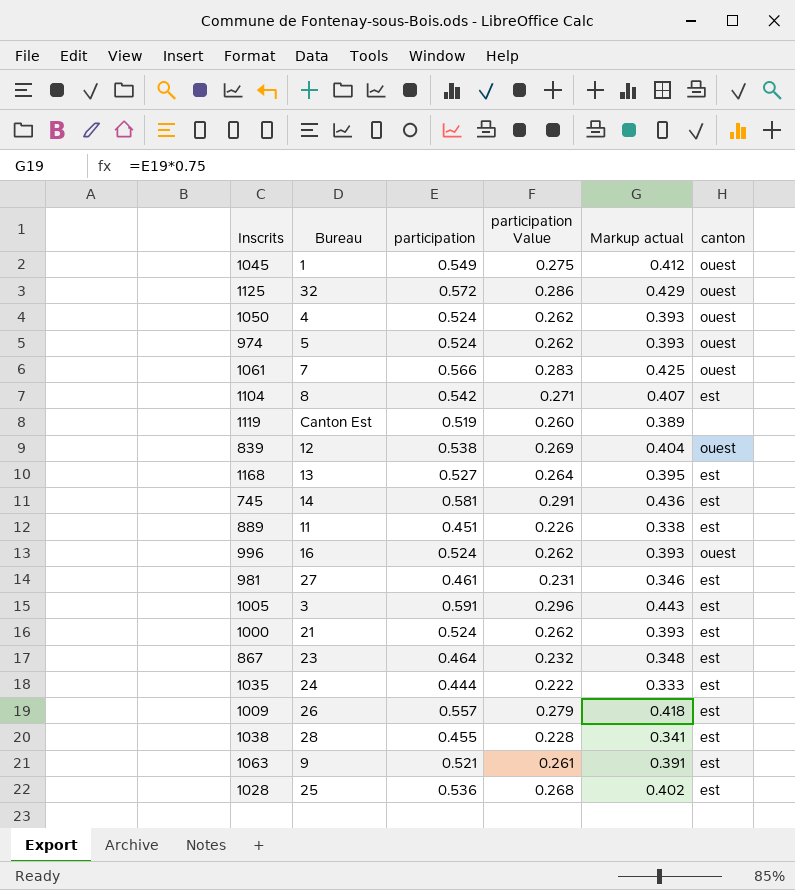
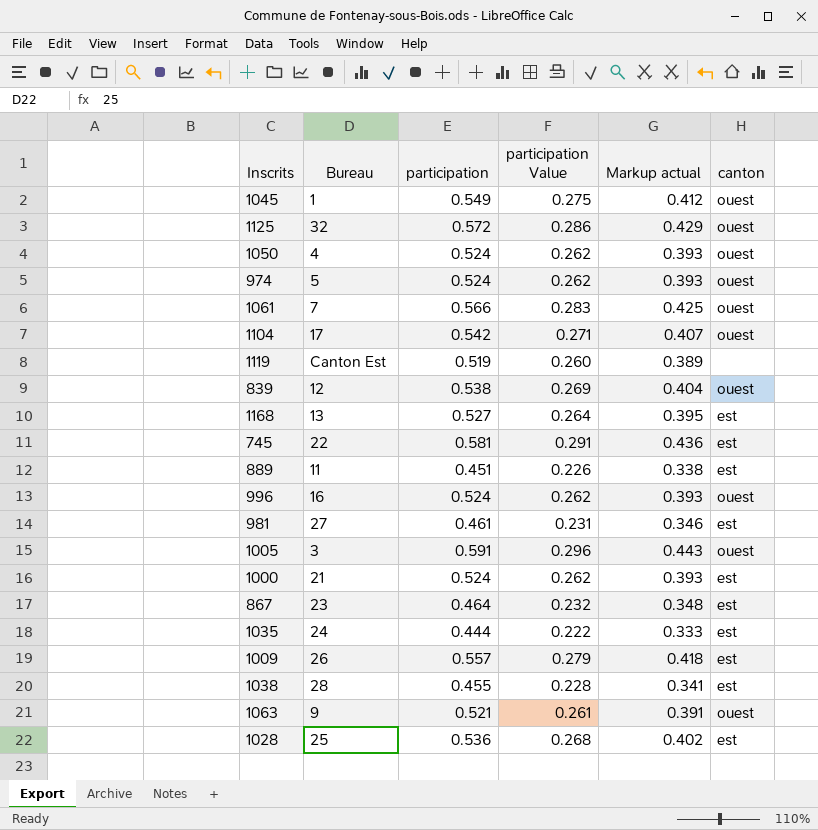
1104 | Bureau: 8 -> 17
1104 | canton: est -> ouest
745 | Bureau: 14 -> 22
1005 | canton: est -> ouest
1063 | canton: est -> ouest

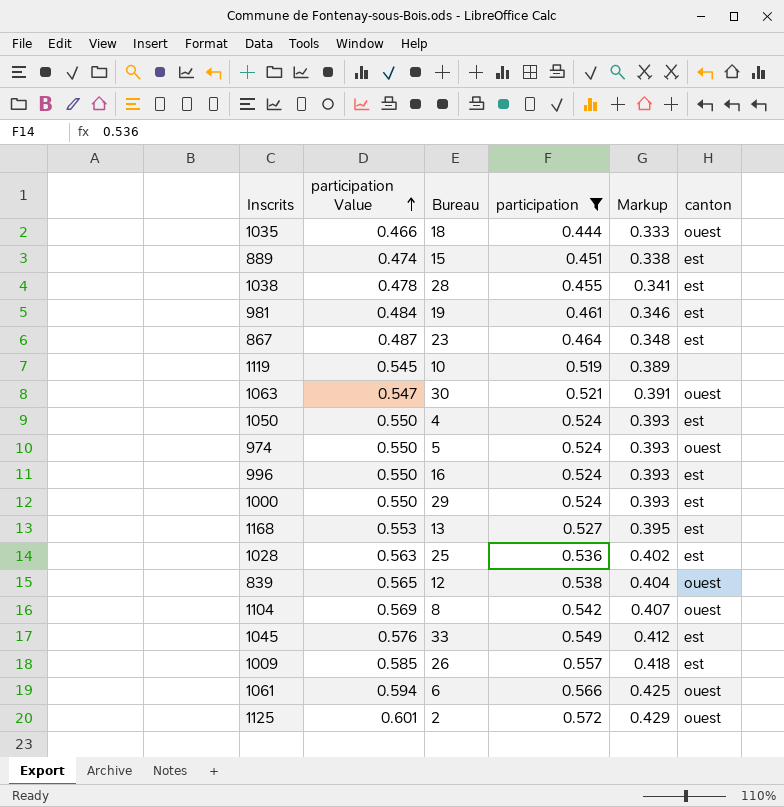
filter: none -> participation <= 0.572
row order: none -> participation Value ascending
column participation Value | formula: [participation] * 0.5 -> [participation] * 1.05
column participation Value | position: 4 -> 2
column name: Markup actual -> Markup
1035 | Bureau: 24 -> 18
1035 | canton: est -> ouest
889 | Bureau: 11 -> 15
981 | Bureau: 27 -> 19
1119 | Bureau: Canton Est -> 10
1063 | Bureau: 9 -> 30
1050 | canton: ouest -> est
996 | canton: ouest -> est
1000 | Bureau: 21 -> 29
1104 | Bureau: 17 -> 8
1045 | Bureau: 1 -> 33
1045 | canton: ouest -> est
1061 | Bureau: 7 -> 6
1125 | Bureau: 32 -> 2

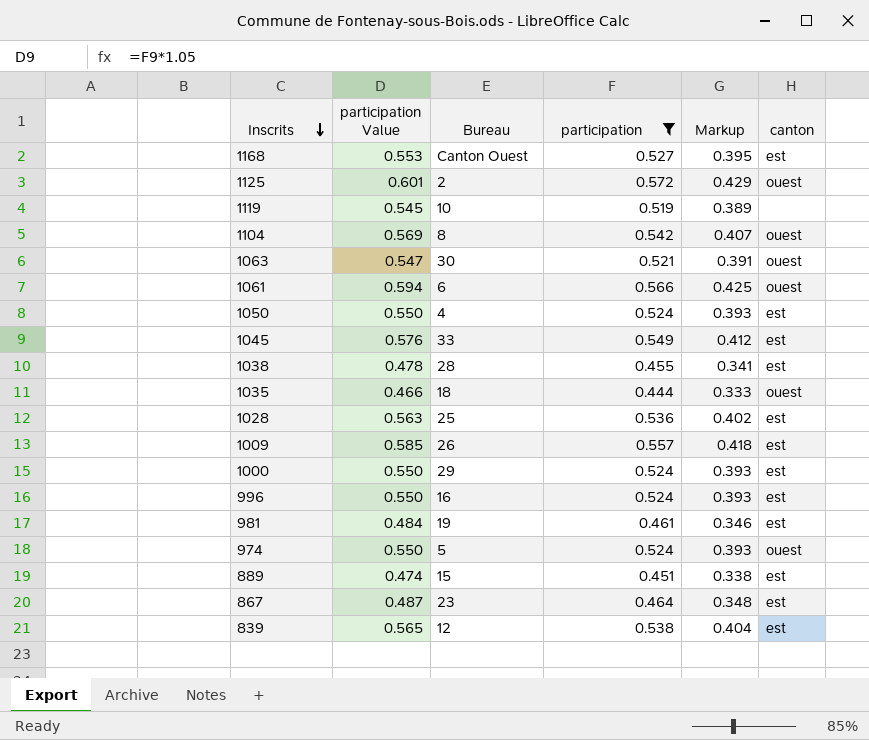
row order: participation Value ascending -> Inscrits descending
1168 | Bureau: 13 -> Canton Ouest
839 | canton: ouest -> est

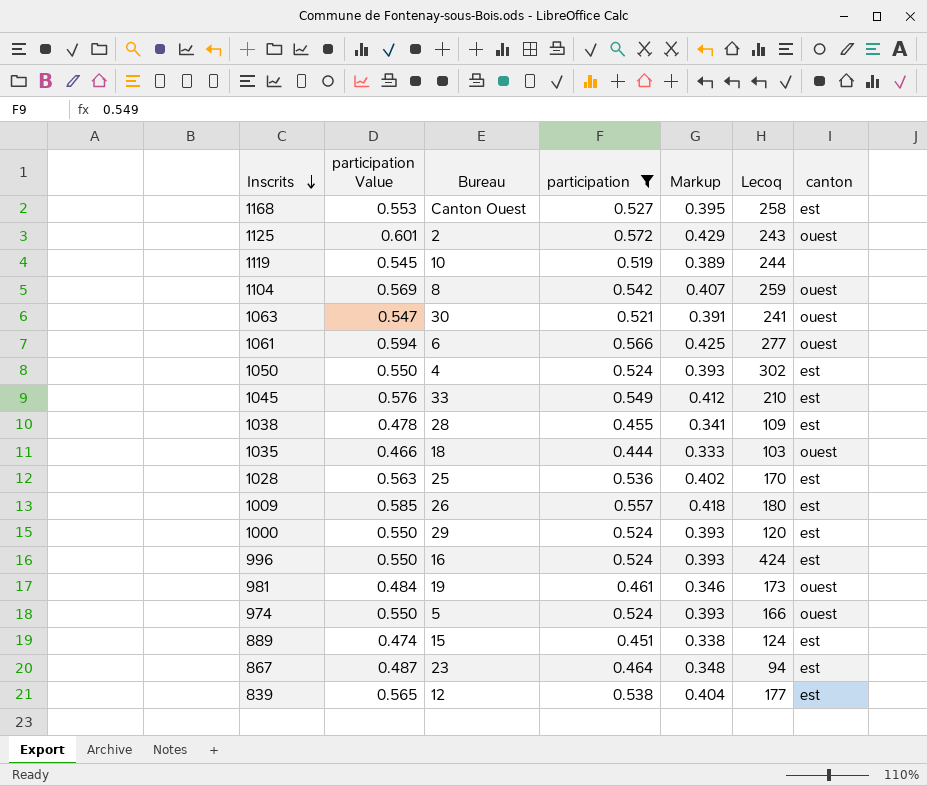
column Lecoq | position: none -> 6
981 | canton: est -> ouest

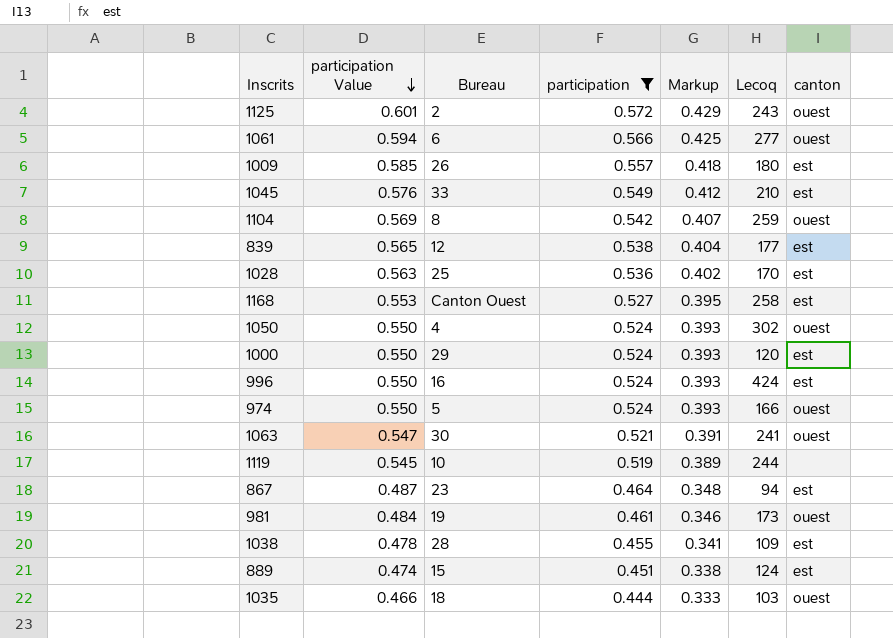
row order: Inscrits descending -> participation Value descending
1050 | canton: est -> ouest

